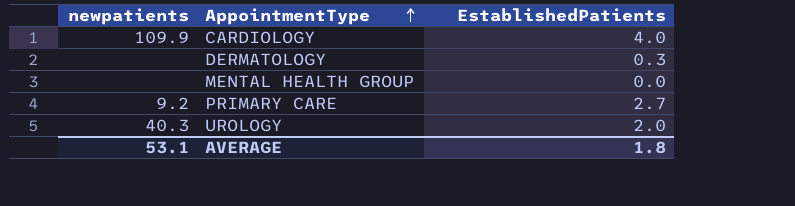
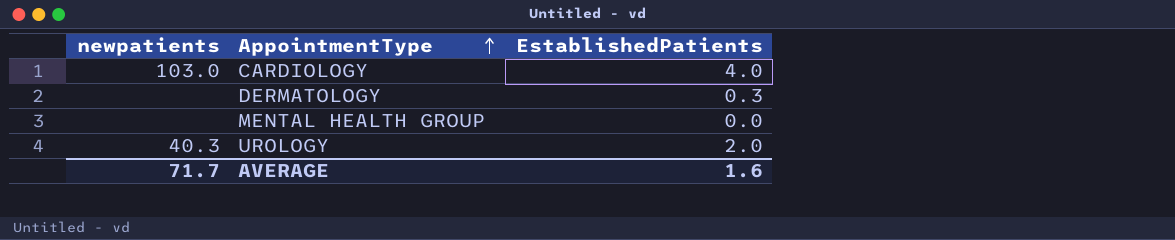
row PRIMARY CARE: 9.2 | 2.7 -> none
CARDIOLOGY | newpatients: 109.9 -> 103.0
AVERAGE | newpatients: 53.1 -> 71.7
AVERAGE | EstablishedPatients: 1.8 -> 1.6

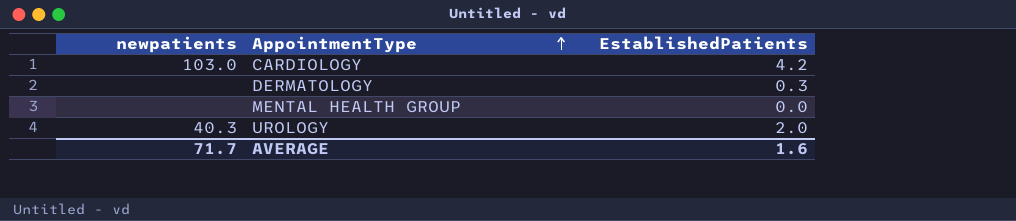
CARDIOLOGY | EstablishedPatients: 4.0 -> 4.2

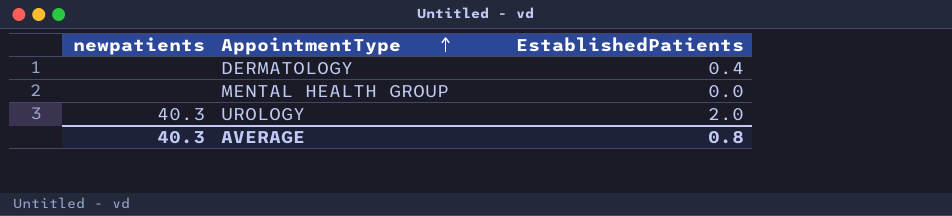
row CARDIOLOGY: 103.0 | 4.2 -> none
DERMATOLOGY | EstablishedPatients: 0.3 -> 0.4
AVERAGE | newpatients: 71.7 -> 40.3
AVERAGE | EstablishedPatients: 1.6 -> 0.8

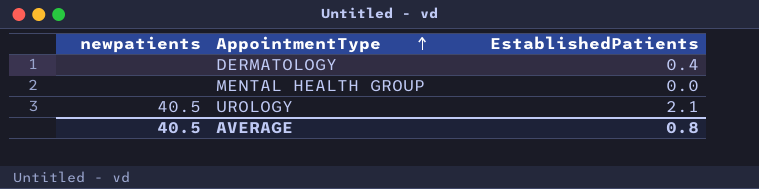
UROLOGY | newpatients: 40.3 -> 40.5
UROLOGY | EstablishedPatients: 2.0 -> 2.1
AVERAGE | newpatients: 40.3 -> 40.5

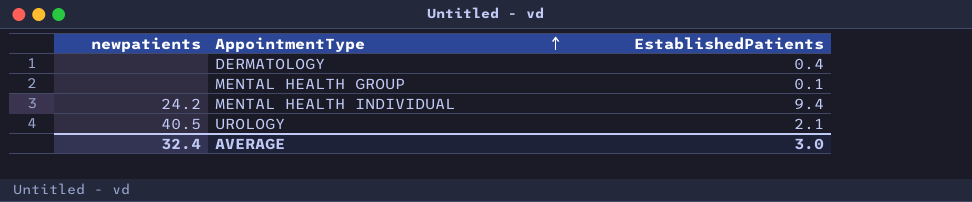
MENTAL HEALTH GROUP | EstablishedPatients: 0.0 -> 0.1
row MENTAL HEALTH INDIVIDUAL: none -> 24.2 | 9.4
AVERAGE | newpatients: 40.5 -> 32.4
AVERAGE | EstablishedPatients: 0.8 -> 3.0

